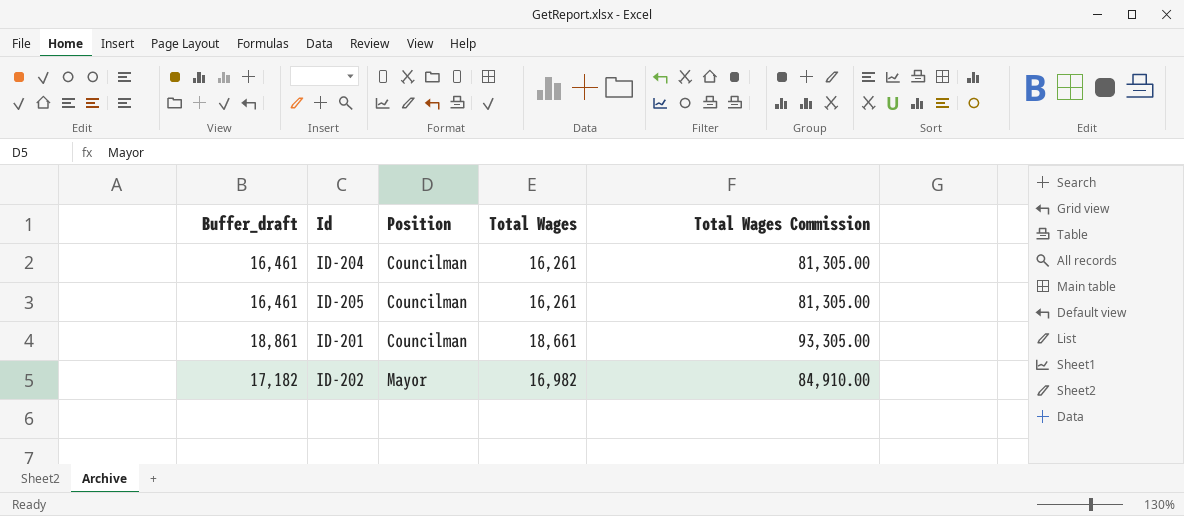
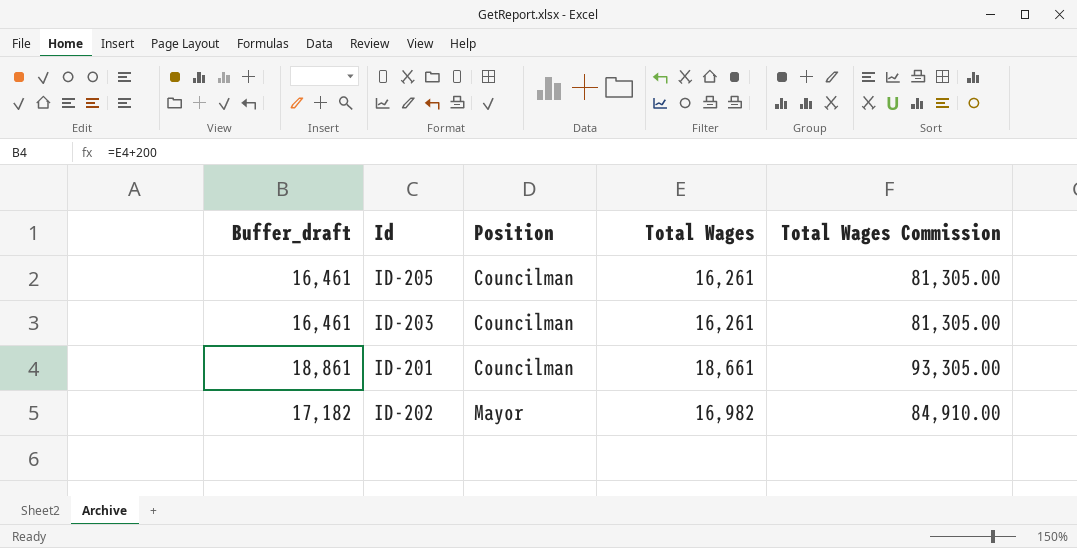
row ID-204: 16,461 | Councilman | 16,261 | 81,305.00 -> none
row ID-203: none -> 16,461 | Councilman | 16,261 | 81,305.00

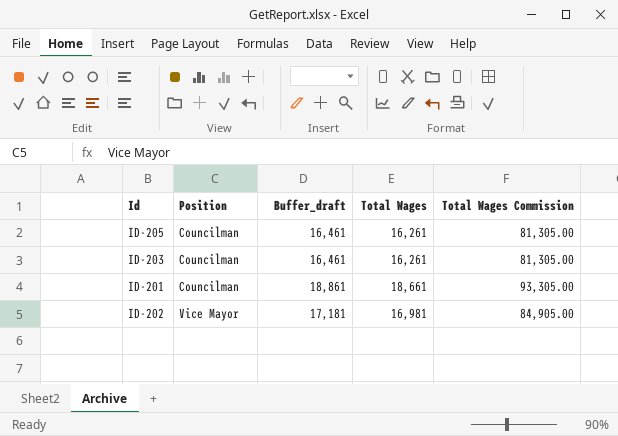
column Buffer_draft | position: 1 -> 3
ID-202 | Position: Mayor -> Vice Mayor
ID-202 | Buffer_draft: 17,182 -> 17,181
ID-202 | Total Wages: 16,982 -> 16,981
ID-202 | Total Wages Commission: 84,910.00 -> 84,905.00

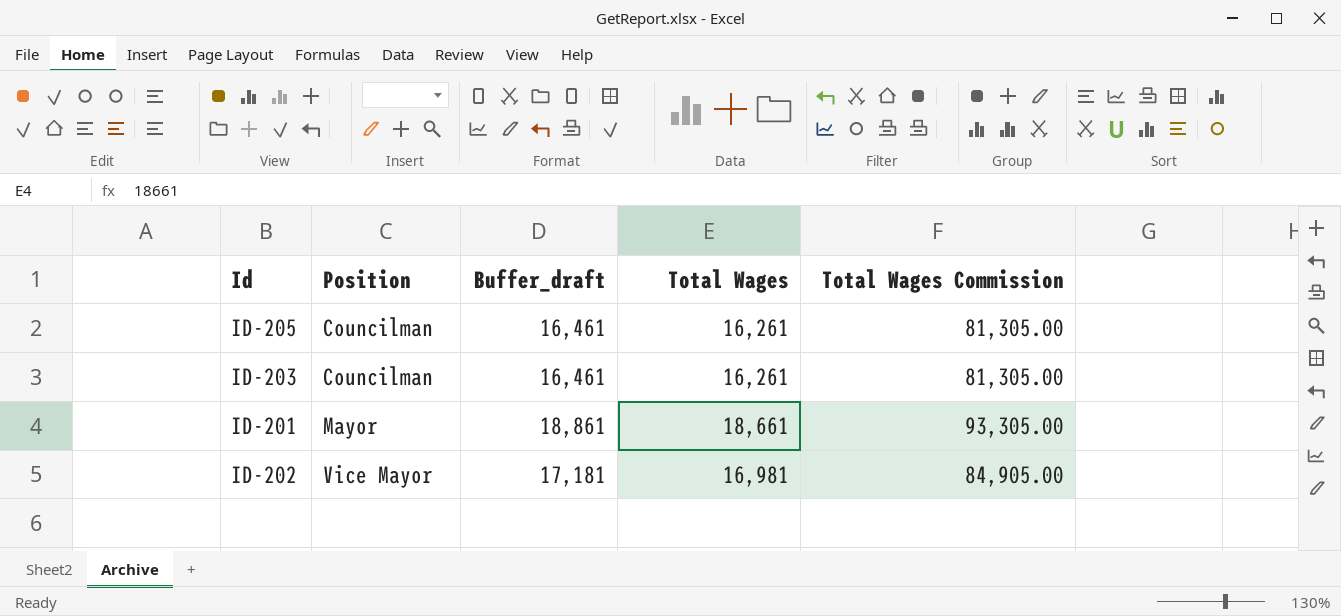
ID-201 | Position: Councilman -> Mayor

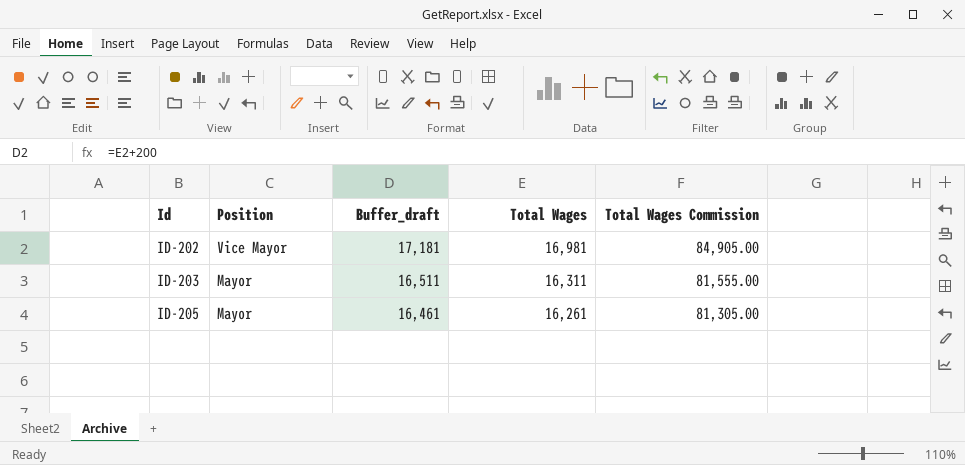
row order: Position ascending -> Id ascending
row ID-201: Mayor | 18,861 | 18,661 | 93,305.00 -> none
ID-203 | Position: Councilman -> Mayor
ID-203 | Buffer_draft: 16,461 -> 16,511
ID-203 | Total Wages: 16,261 -> 16,311
ID-203 | Total Wages Commission: 81,305.00 -> 81,555.00
ID-205 | Position: Councilman -> Mayor

